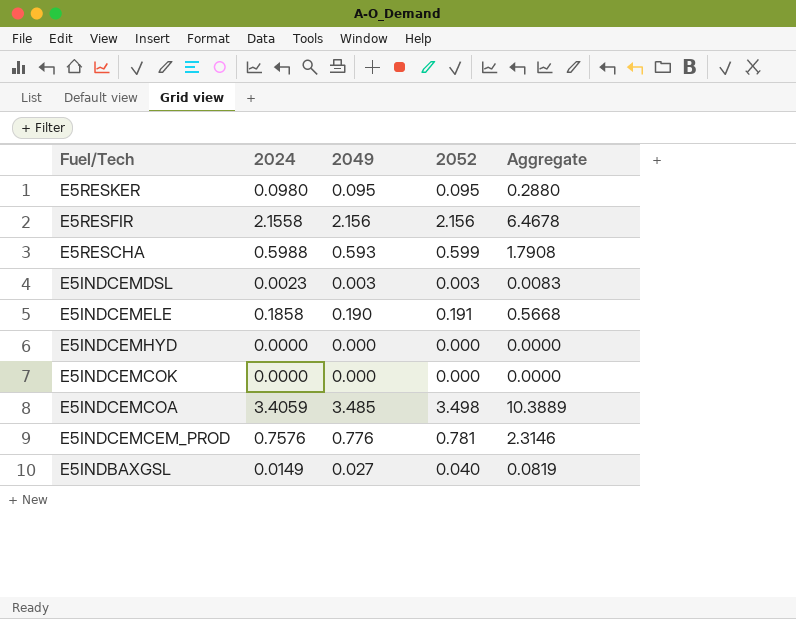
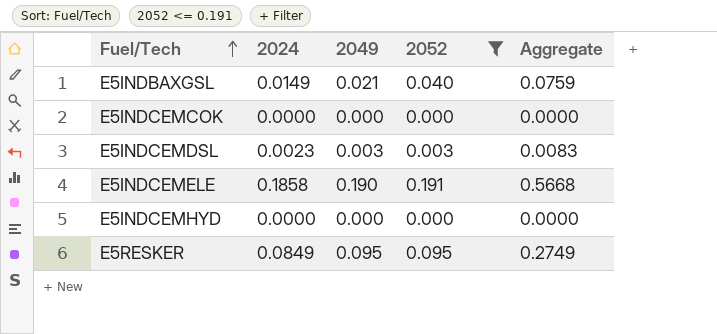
filter: none -> 2052 <= 0.191
row order: none -> Fuel/Tech ascending
E5INDBAXGSL | 2049: 0.027 -> 0.021
E5INDBAXGSL | Aggregate: 0.0819 -> 0.0759
E5RESKER | 2024: 0.0980 -> 0.0849
E5RESKER | Aggregate: 0.2880 -> 0.2749

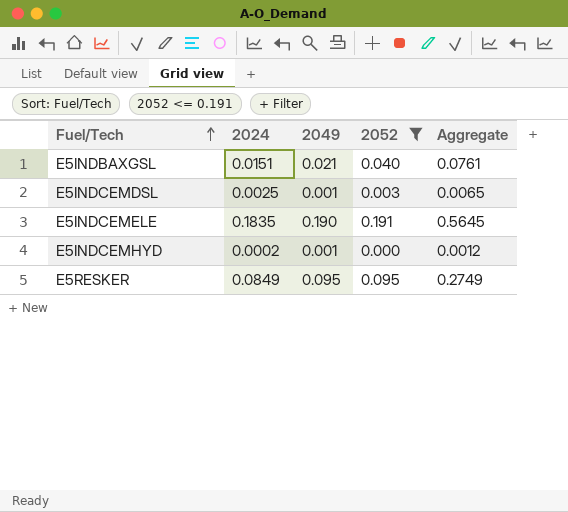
row E5INDCEMCOK: 0.0000 | 0.000 | 0.000 | 0.0000 -> none
E5INDBAXGSL | 2024: 0.0149 -> 0.0151
E5INDBAXGSL | Aggregate: 0.0759 -> 0.0761
E5INDCEMDSL | 2024: 0.0023 -> 0.0025
E5INDCEMDSL | 2049: 0.003 -> 0.001
E5INDCEMDSL | Aggregate: 0.0083 -> 0.0065
E5INDCEMELE | 2024: 0.1858 -> 0.1835
E5INDCEMELE | Aggregate: 0.5668 -> 0.5645
E5INDCEMHYD | 2024: 0.0000 -> 0.0002
E5INDCEMHYD | 2049: 0.000 -> 0.001
E5INDCEMHYD | Aggregate: 0.0000 -> 0.0012

